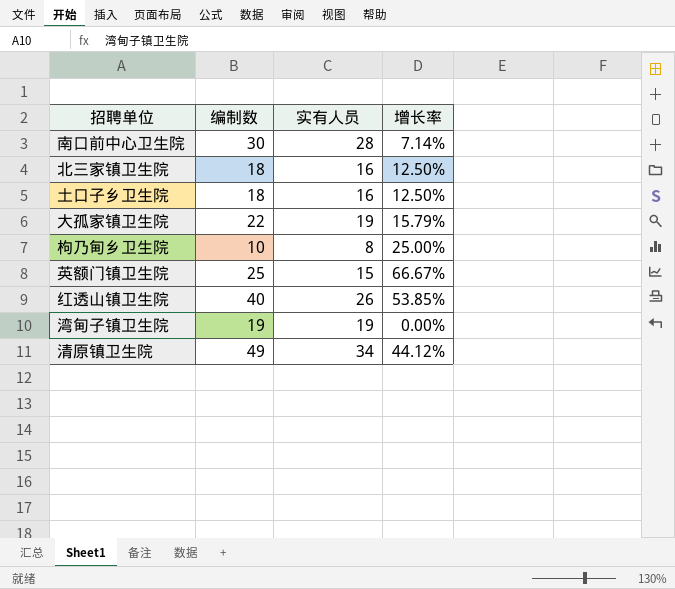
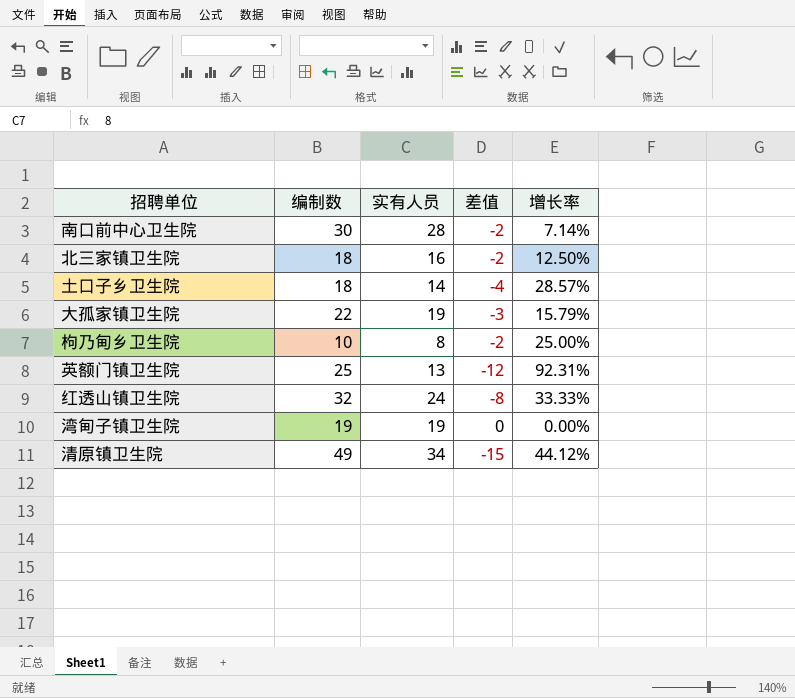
column 差值 | formula: none -> [实有人员] - [编制数]
土口子乡卫生院 | 实有人员: 16 -> 14
土口子乡卫生院 | 增长率: 12.50% -> 28.57%
英额门镇卫生院 | 实有人员: 15 -> 13
英额门镇卫生院 | 增长率: 66.67% -> 92.31%
红透山镇卫生院 | 编制数: 40 -> 32
红透山镇卫生院 | 实有人员: 26 -> 24
红透山镇卫生院 | 增长率: 53.85% -> 33.33%

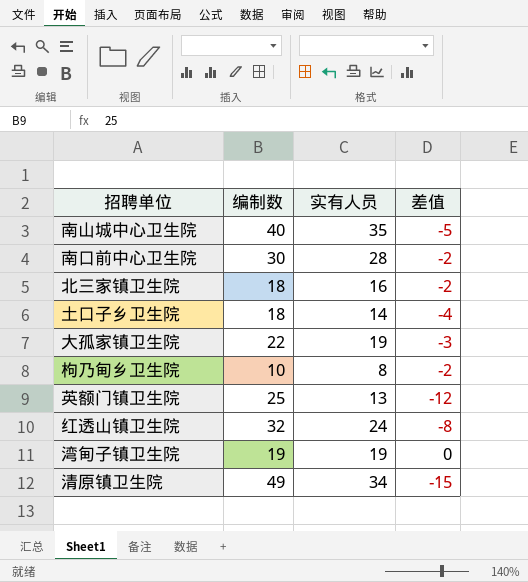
column 增长率 | formula: ([编制数] - [实有人员]) / [实有人员] -> none
row 南山城中心卫生院: none -> 40 | 35 | -5

